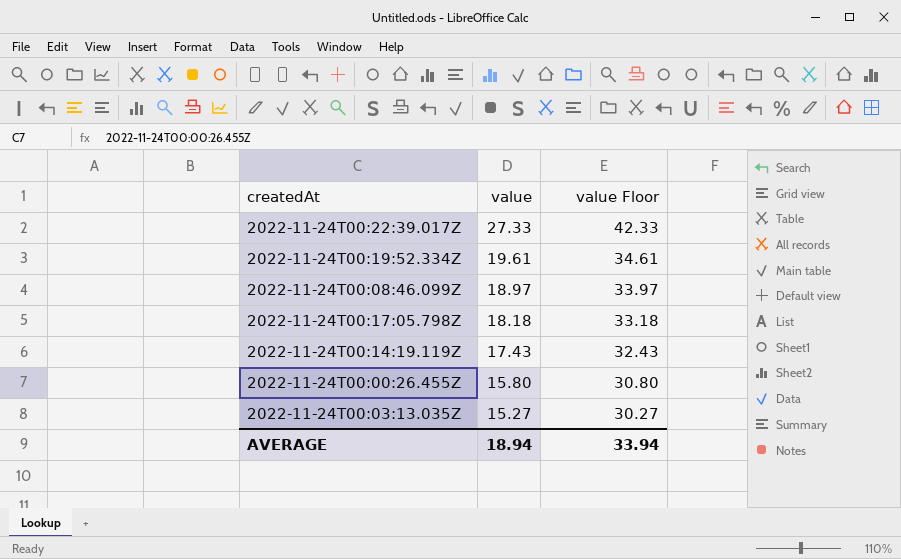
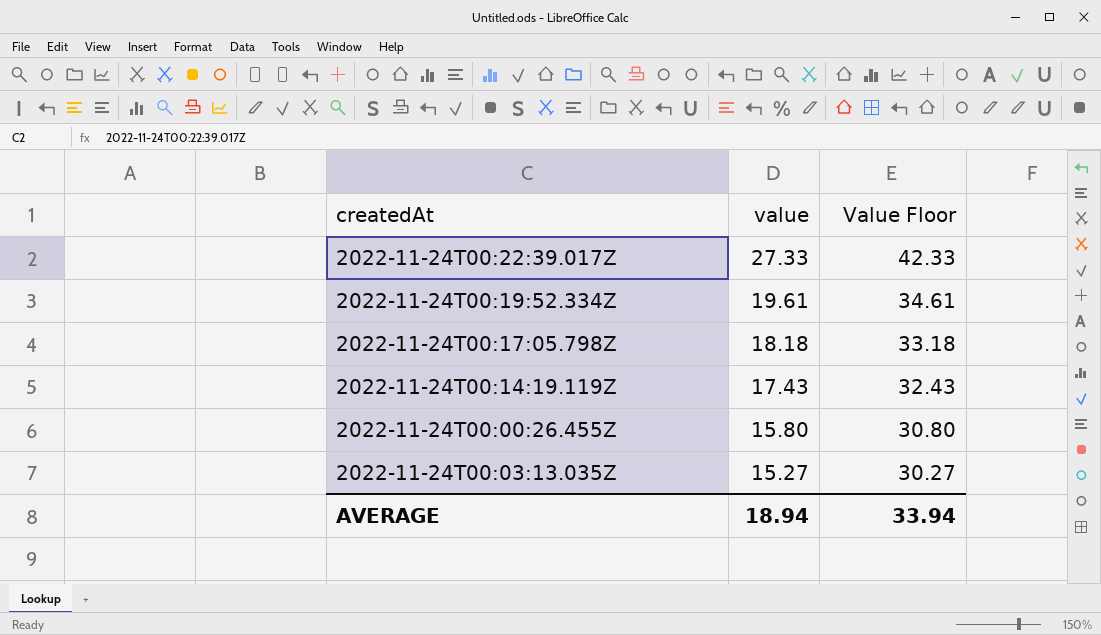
column name: value Floor -> Value Floor
row 2022-11-24T00:08:46.099Z: 18.97 | 33.97 -> none

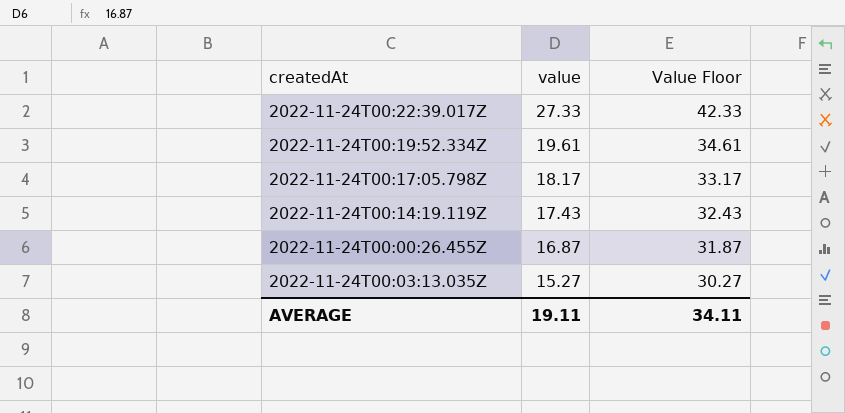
2022-11-24T00:17:05.798Z | value: 18.18 -> 18.17
2022-11-24T00:17:05.798Z | Value Floor: 33.18 -> 33.17
2022-11-24T00:00:26.455Z | value: 15.80 -> 16.87
2022-11-24T00:00:26.455Z | Value Floor: 30.80 -> 31.87
AVERAGE | value: 18.94 -> 19.11
AVERAGE | Value Floor: 33.94 -> 34.11

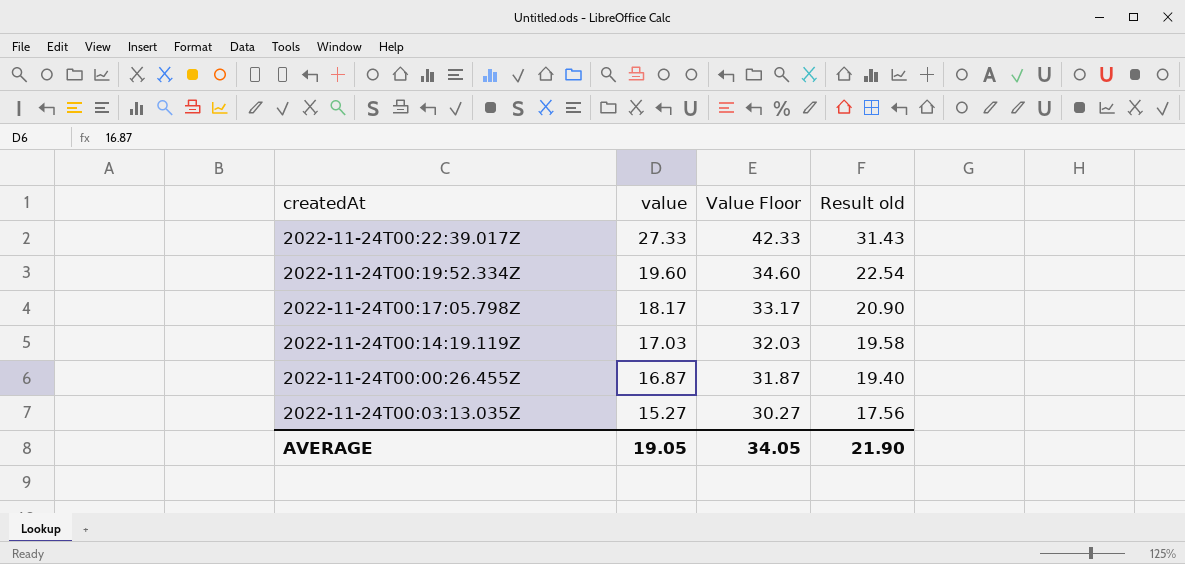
column Result old | formula: none -> [value] * 1.15
2022-11-24T00:19:52.334Z | value: 19.61 -> 19.60
2022-11-24T00:19:52.334Z | Value Floor: 34.61 -> 34.60
2022-11-24T00:14:19.119Z | value: 17.43 -> 17.03
2022-11-24T00:14:19.119Z | Value Floor: 32.43 -> 32.03
AVERAGE | value: 19.11 -> 19.05
AVERAGE | Value Floor: 34.11 -> 34.05

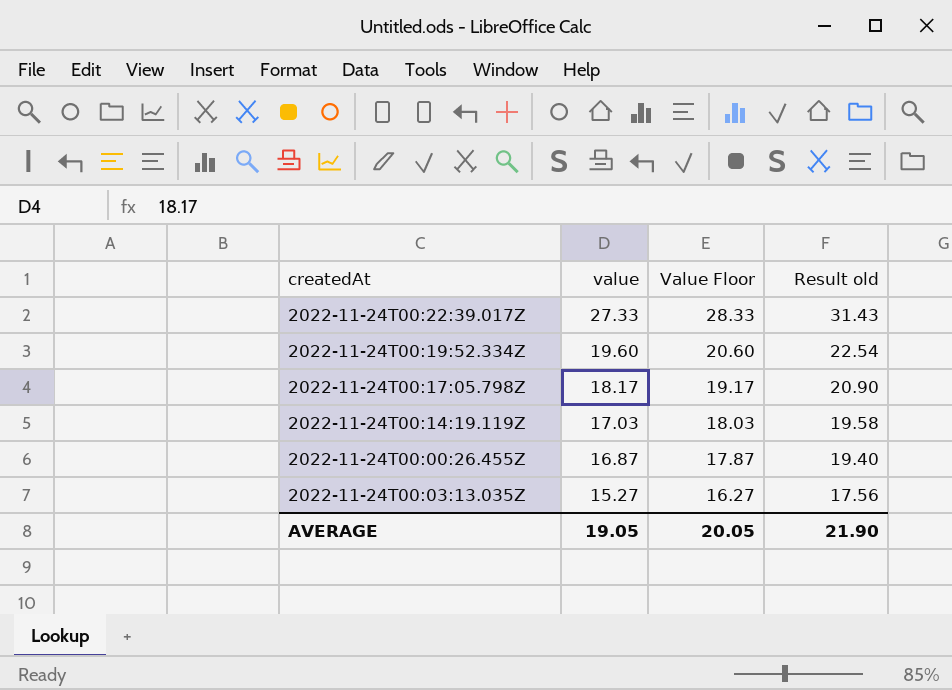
column Value Floor | formula: [value] + 15 -> [value] + 1
AVERAGE | Value Floor: 34.05 -> 20.05

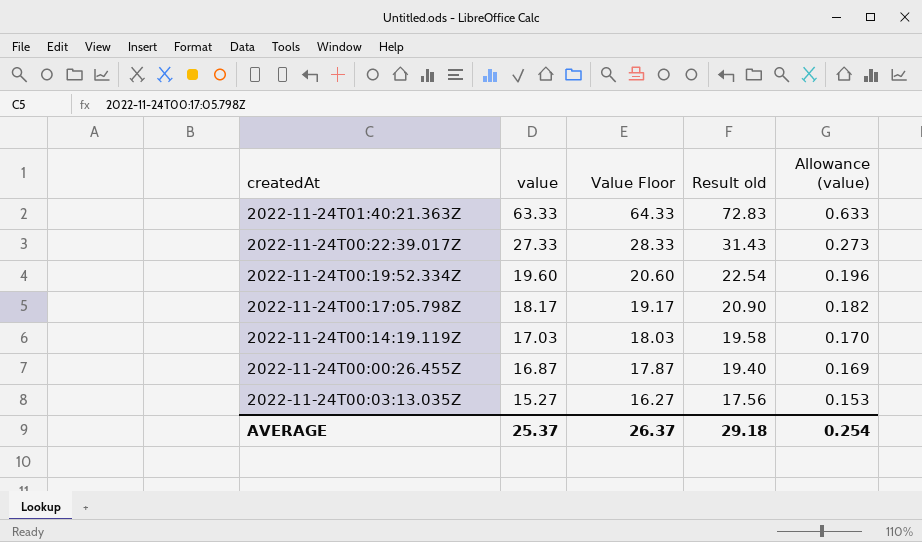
column Allowance (value) | formula: none -> [value] * 0.01
row 2022-11-24T01:40:21.363Z: none -> 63.33 | 64.33 | 72.83 | 0.633
AVERAGE | value: 19.05 -> 25.37
AVERAGE | Value Floor: 20.05 -> 26.37
AVERAGE | Result old: 21.90 -> 29.18

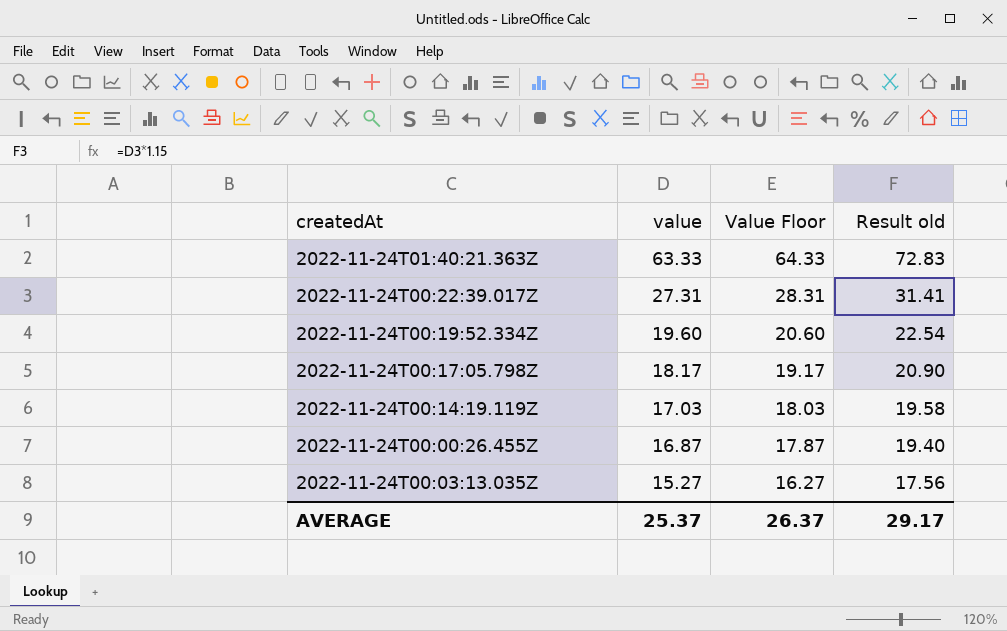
column Allowance (value) | formula: [value] * 0.01 -> none
2022-11-24T00:22:39.017Z | value: 27.33 -> 27.31
2022-11-24T00:22:39.017Z | Value Floor: 28.33 -> 28.31
2022-11-24T00:22:39.017Z | Result old: 31.43 -> 31.41
AVERAGE | Result old: 29.18 -> 29.17

